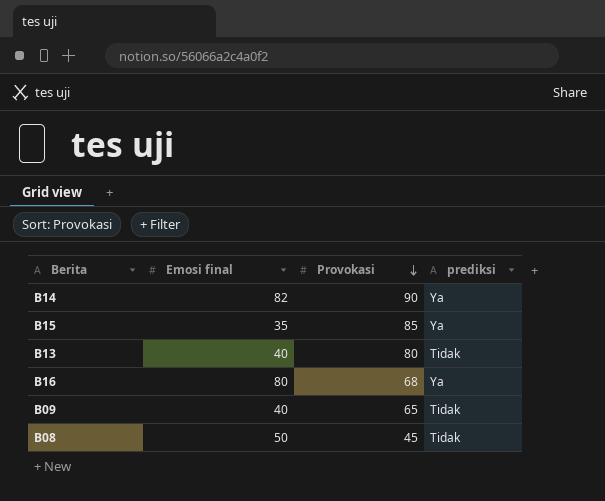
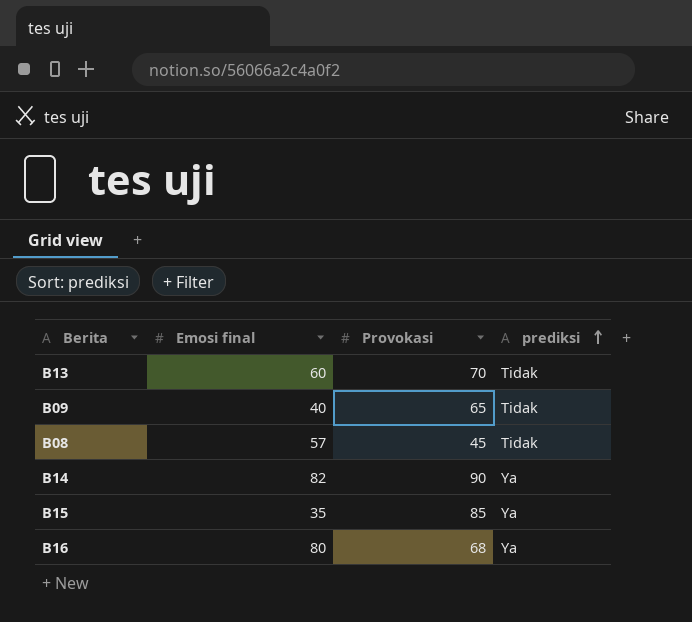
row order: Provokasi descending -> prediksi ascending
B13 | Emosi final: 40 -> 60
B13 | Provokasi: 80 -> 70
B08 | Emosi final: 50 -> 57

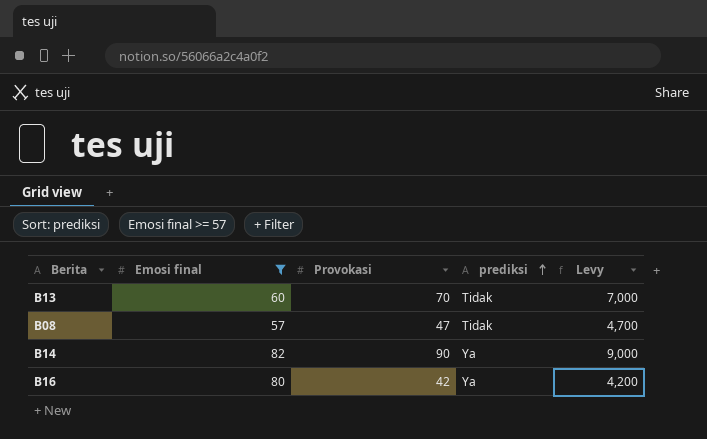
filter: none -> Emosi final >= 57
column Levy | formula: none -> [Provokasi] * 100
B08 | Provokasi: 45 -> 47
B16 | Provokasi: 68 -> 42

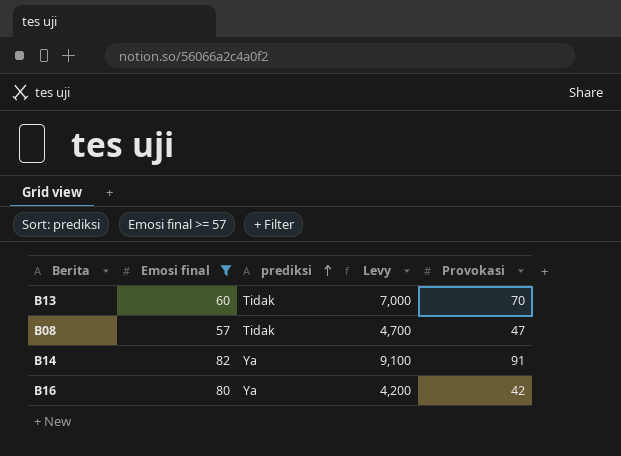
column Provokasi | position: 3 -> 5
B14 | Levy: 9,000 -> 9,100
B14 | Provokasi: 90 -> 91

